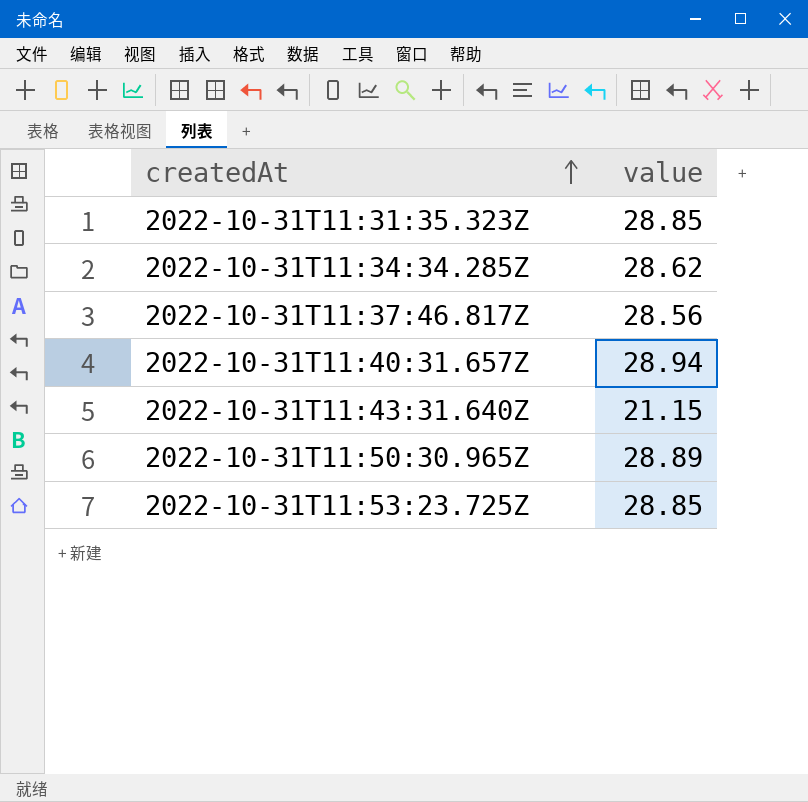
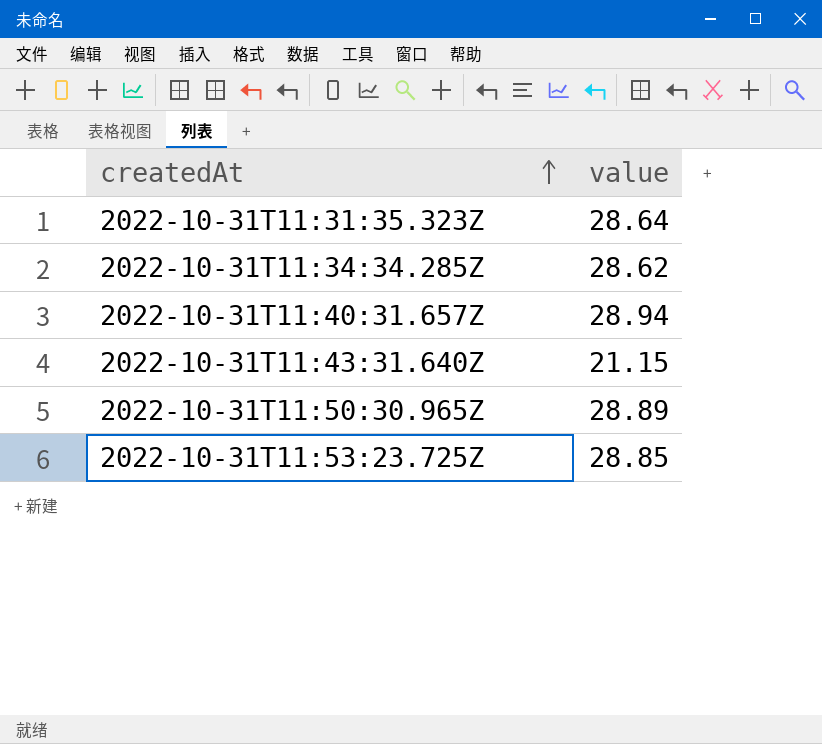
row 2022-10-31T11:37:46.817Z: 28.56 -> none
2022-10-31T11:31:35.323Z | value: 28.85 -> 28.64

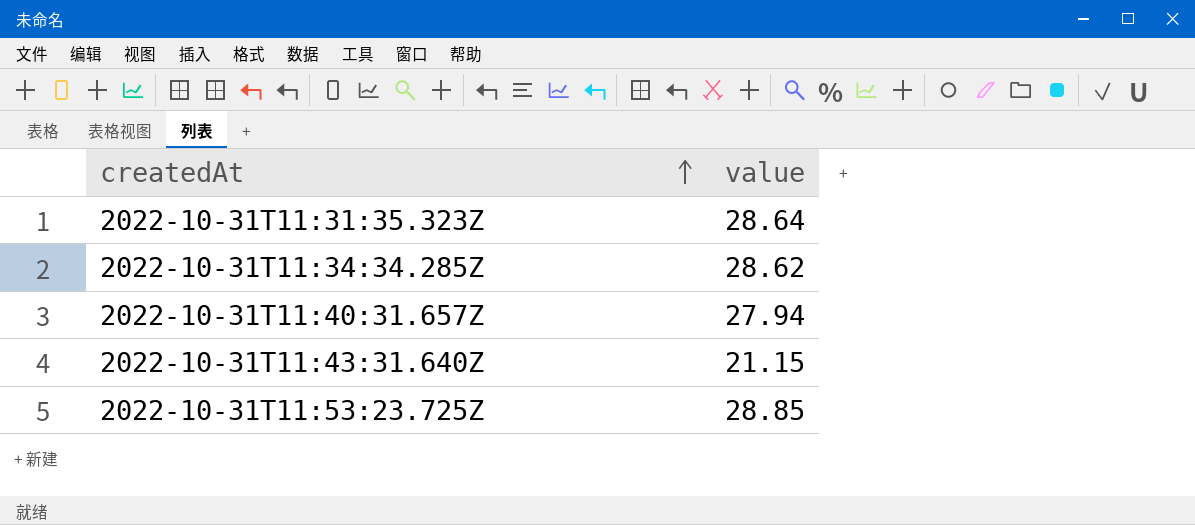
row 2022-10-31T11:50:30.965Z: 28.89 -> none
2022-10-31T11:40:31.657Z | value: 28.94 -> 27.94

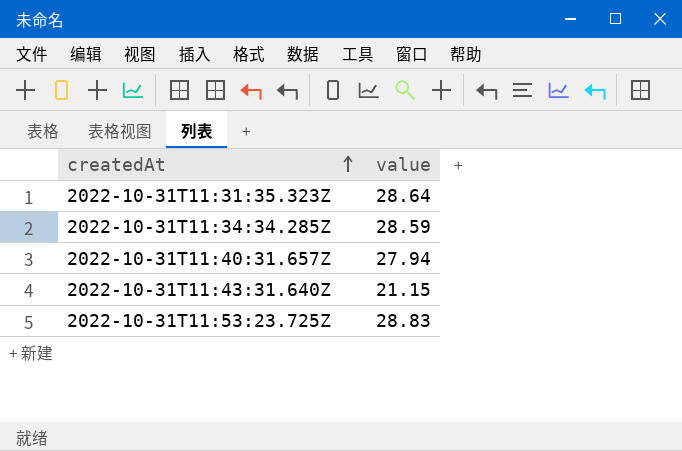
2022-10-31T11:34:34.285Z | value: 28.62 -> 28.59
2022-10-31T11:53:23.725Z | value: 28.85 -> 28.83

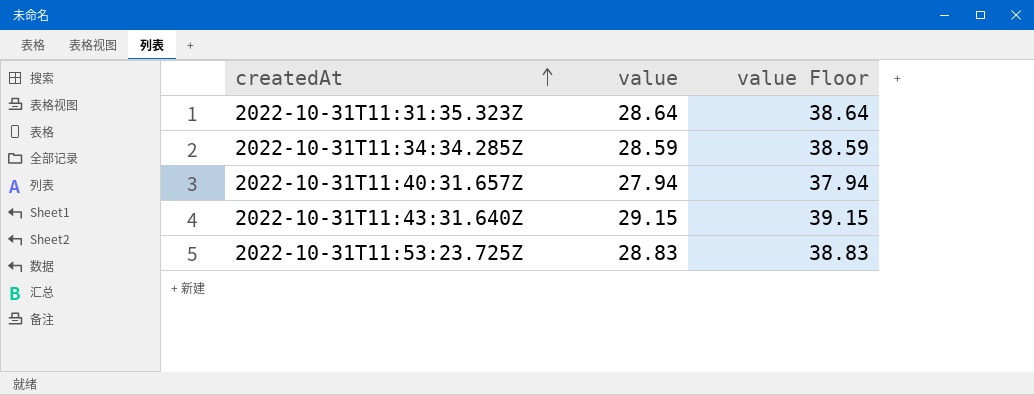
column value Floor | formula: none -> [value] + 10
2022-10-31T11:43:31.640Z | value: 21.15 -> 29.15

